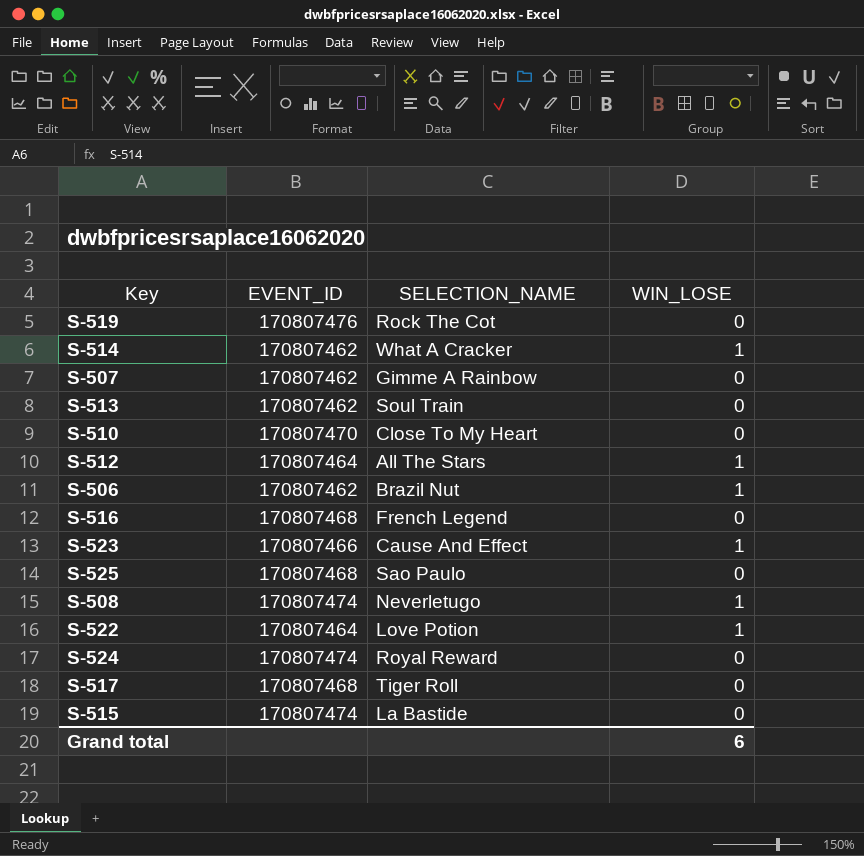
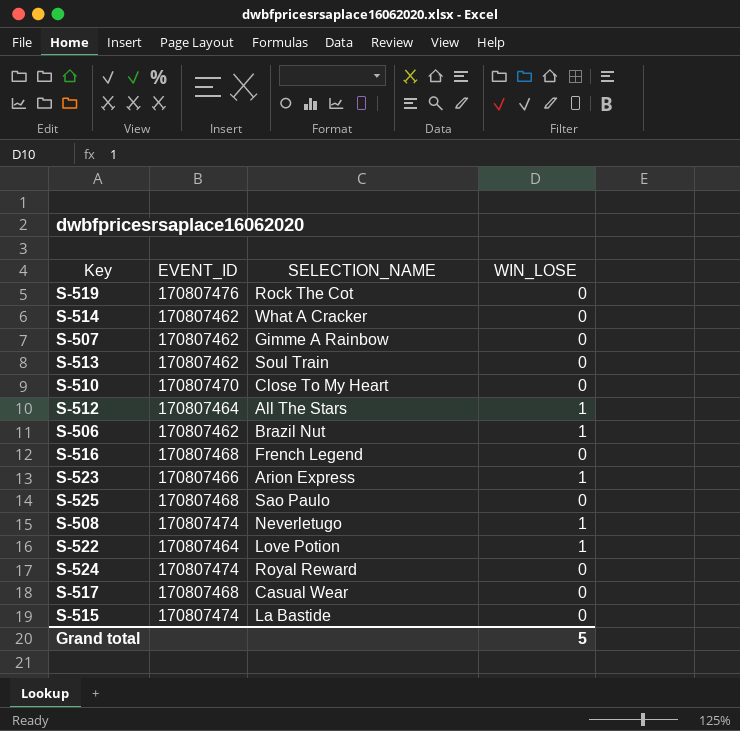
S-514 | WIN_LOSE: 1 -> 0
S-523 | SELECTION_NAME: Cause And Effect -> Arion Express
S-517 | SELECTION_NAME: Tiger Roll -> Casual Wear
Grand total | WIN_LOSE: 6 -> 5

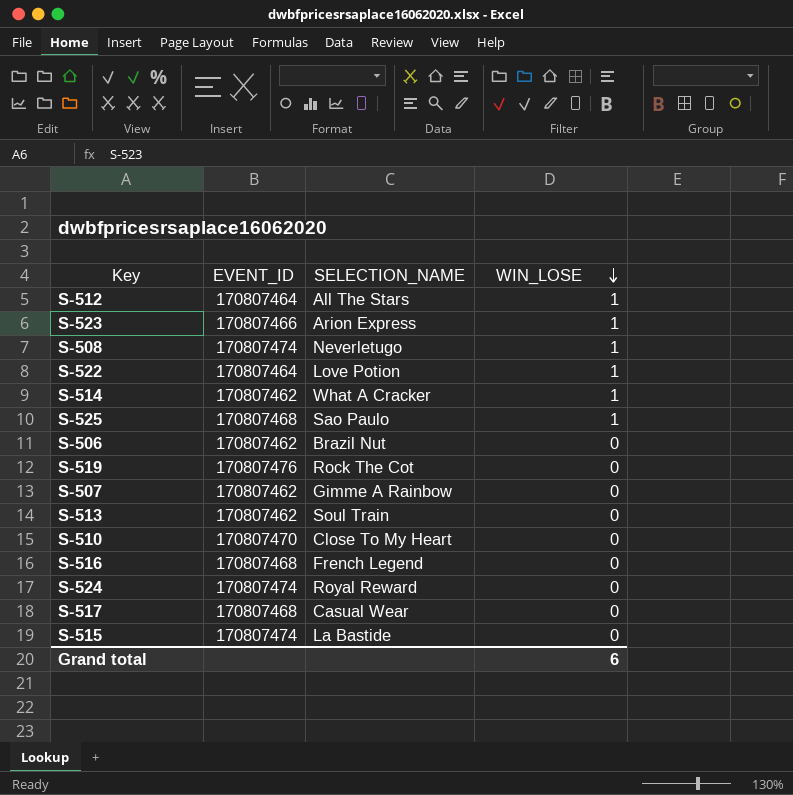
row order: none -> WIN_LOSE descending
S-514 | WIN_LOSE: 0 -> 1
S-525 | WIN_LOSE: 0 -> 1
S-506 | WIN_LOSE: 1 -> 0
Grand total | WIN_LOSE: 5 -> 6

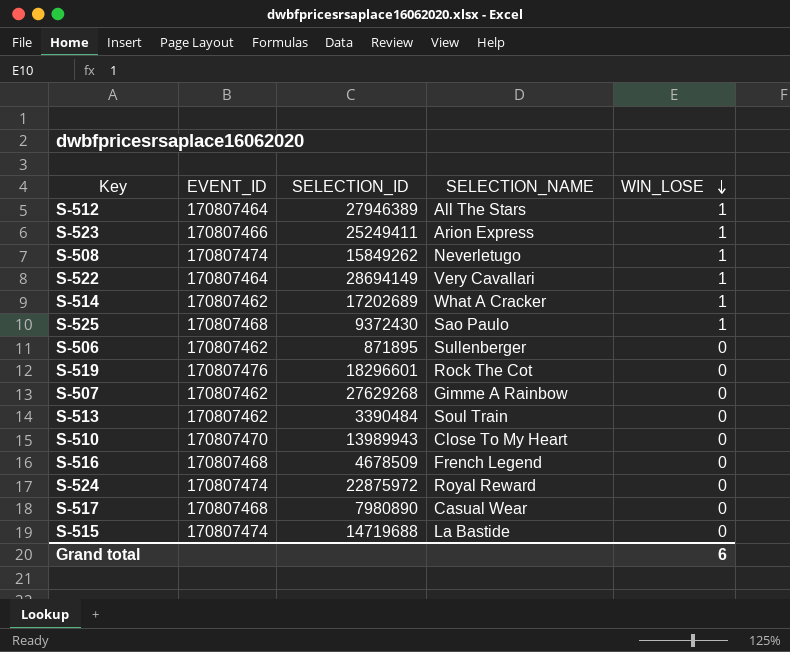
column SELECTION_ID | position: none -> 3
S-522 | SELECTION_NAME: Love Potion -> Very Cavallari
S-506 | SELECTION_NAME: Brazil Nut -> Sullenberger

